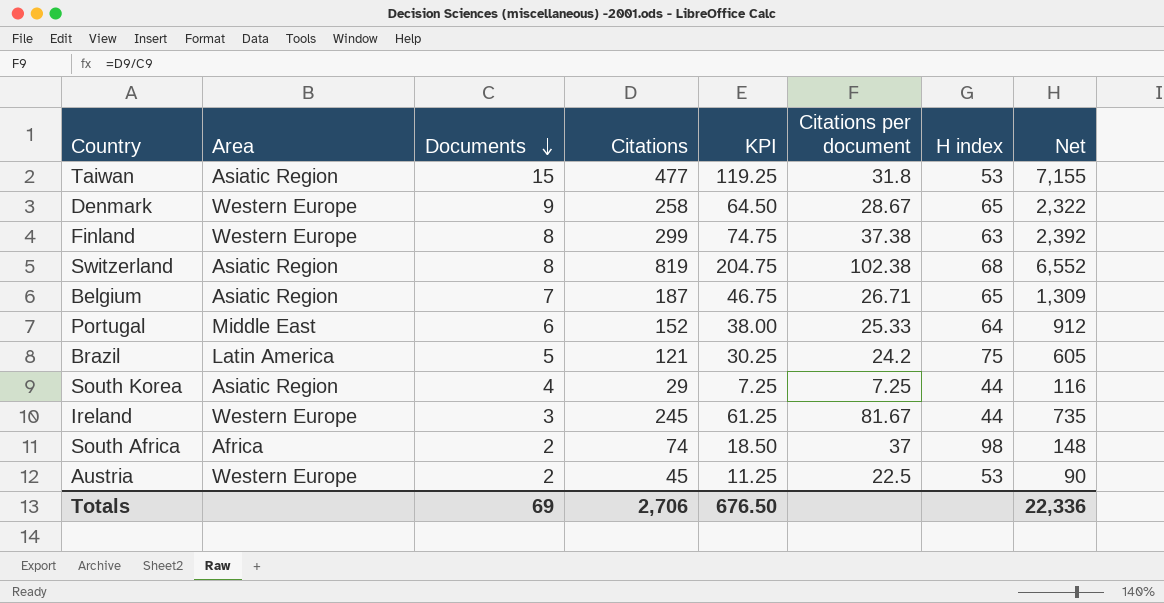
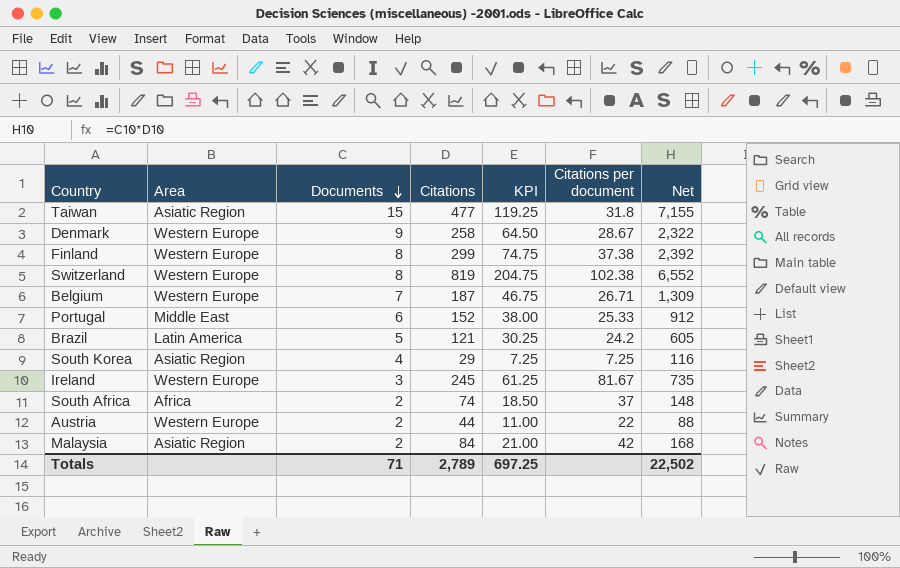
column H index | position: 7 -> none
Switzerland | Area: Asiatic Region -> Western Europe
Belgium | Area: Asiatic Region -> Western Europe
Austria | Citations: 45 -> 44
Austria | KPI: 11.25 -> 11.00
Austria | Citations per document: 22.5 -> 22
Austria | Net: 90 -> 88
row Malaysia: none -> Asiatic Region | 2 | 84 | 21.00 | 42 | 168
Totals | Documents: 69 -> 71
Totals | Citations: 2,706 -> 2,789
Totals | KPI: 676.50 -> 697.25
Totals | Net: 22,336 -> 22,502

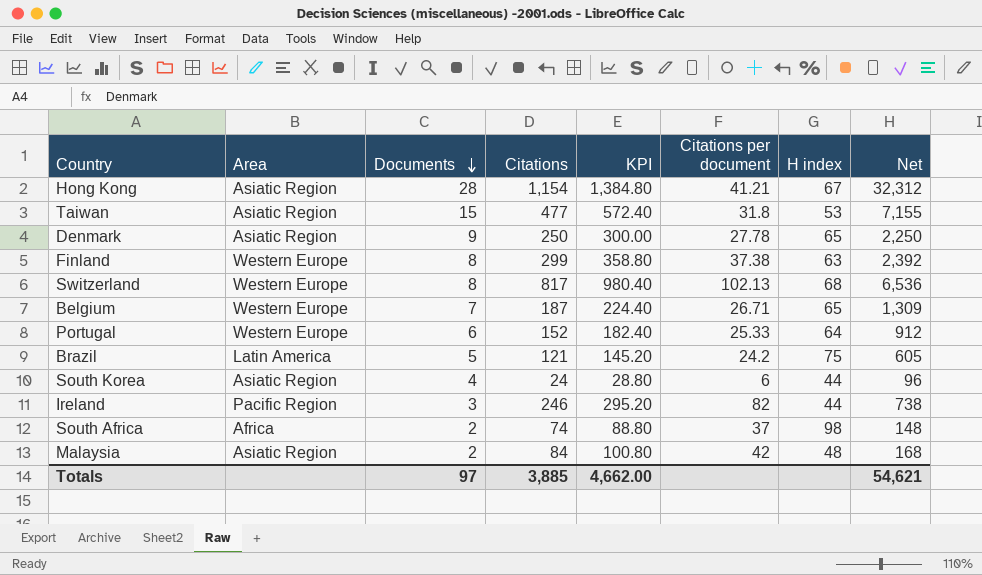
column KPI | formula: [Citations] * 0.25 -> [Citations] * 1.2
column H index | position: none -> 7
row Austria: Western Europe | 2 | 44 | 11.00 | 22 | 88 -> none
row Hong Kong: none -> Asiatic Region | 28 | 1,154 | 1,384.80 | 41.21 | 67 | 32,312
Denmark | Area: Western Europe -> Asiatic Region
Denmark | Citations: 258 -> 250
Denmark | Citations per document: 28.67 -> 27.78
Denmark | Net: 2,322 -> 2,250
Switzerland | Citations: 819 -> 817
Switzerland | Citations per document: 102.38 -> 102.13
Switzerland | Net: 6,552 -> 6,536
Portugal | Area: Middle East -> Western Europe
South Korea | Citations: 29 -> 24
South Korea | Citations per document: 7.25 -> 6
South Korea | Net: 116 -> 96
Ireland | Area: Western Europe -> Pacific Region
Ireland | Citations: 245 -> 246
Ireland | Citations per document: 81.67 -> 82
Ireland | Net: 735 -> 738
Totals | Documents: 71 -> 97
Totals | Citations: 2,789 -> 3,885
Totals | KPI: 697.25 -> 4,662.00
Totals | Net: 22,502 -> 54,621

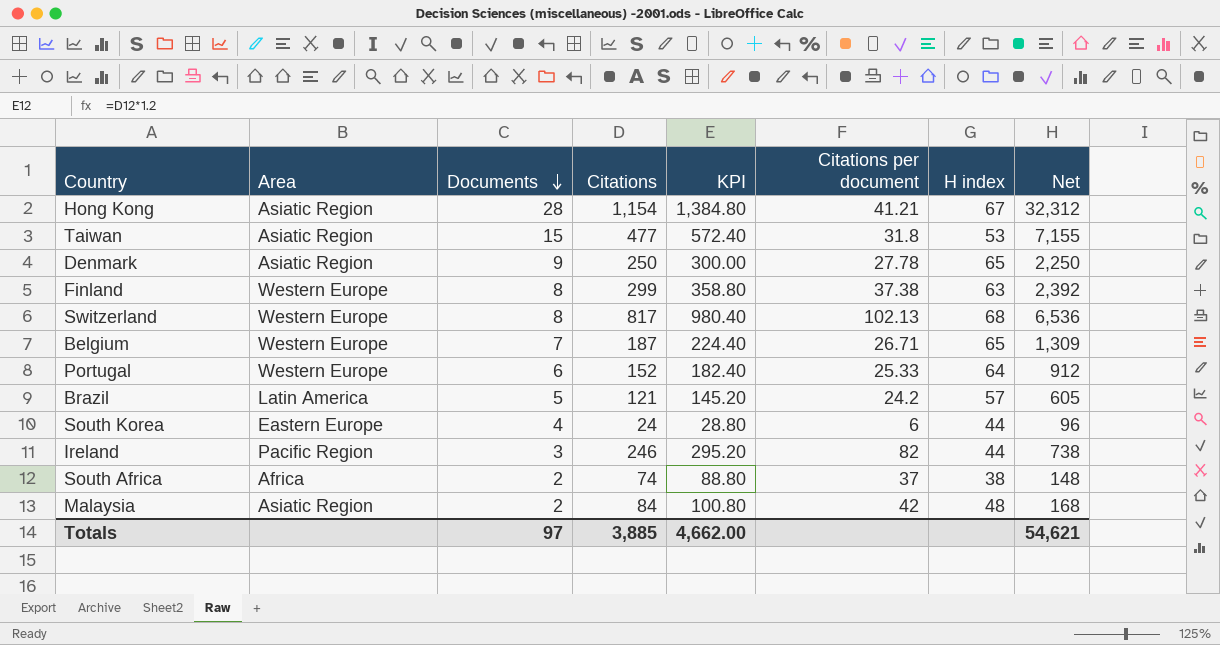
Brazil | H index: 75 -> 57
South Korea | Area: Asiatic Region -> Eastern Europe
South Africa | H index: 98 -> 38

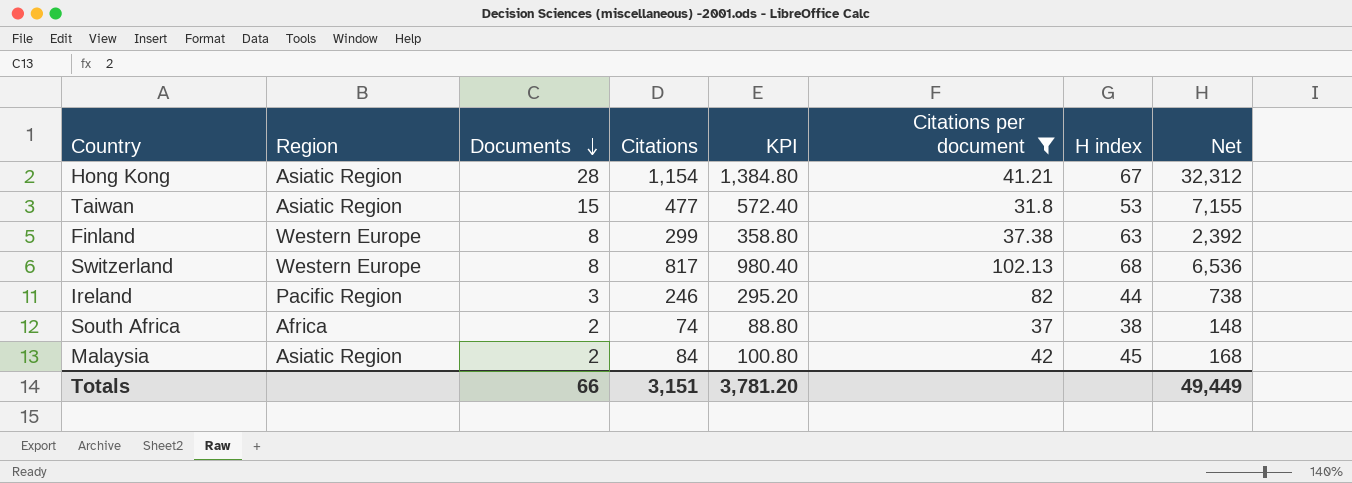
filter: none -> Citations per document >= 31.8
column name: Area -> Region
Malaysia | H index: 48 -> 45
Totals | Documents: 97 -> 66
Totals | Citations: 3,885 -> 3,151
Totals | KPI: 4,662.00 -> 3,781.20
Totals | Net: 54,621 -> 49,449

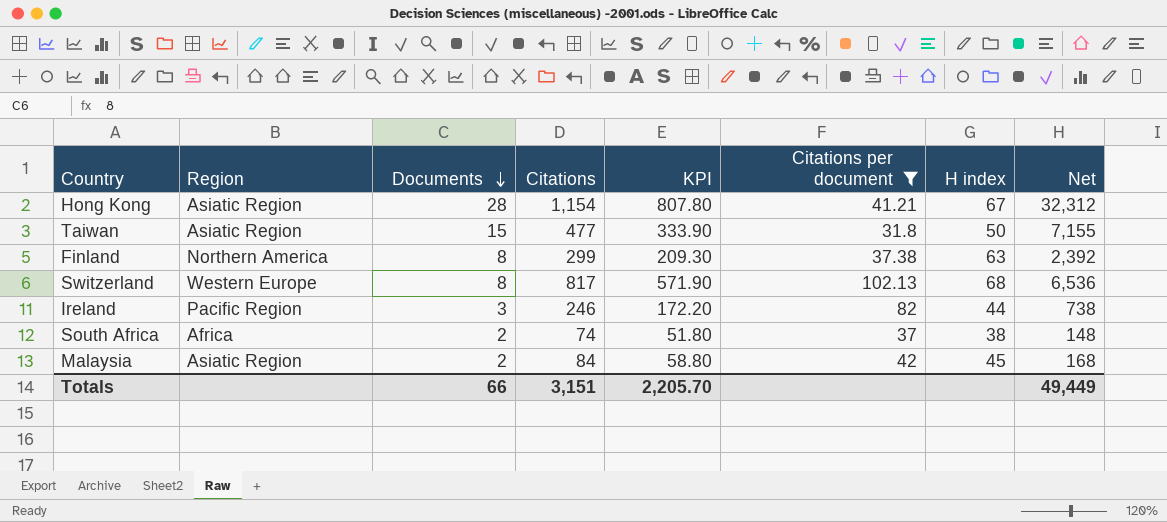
column KPI | formula: [Citations] * 1.2 -> [Citations] * 0.7
Taiwan | H index: 53 -> 50
Finland | Region: Western Europe -> Northern America
Totals | KPI: 3,781.20 -> 2,205.70

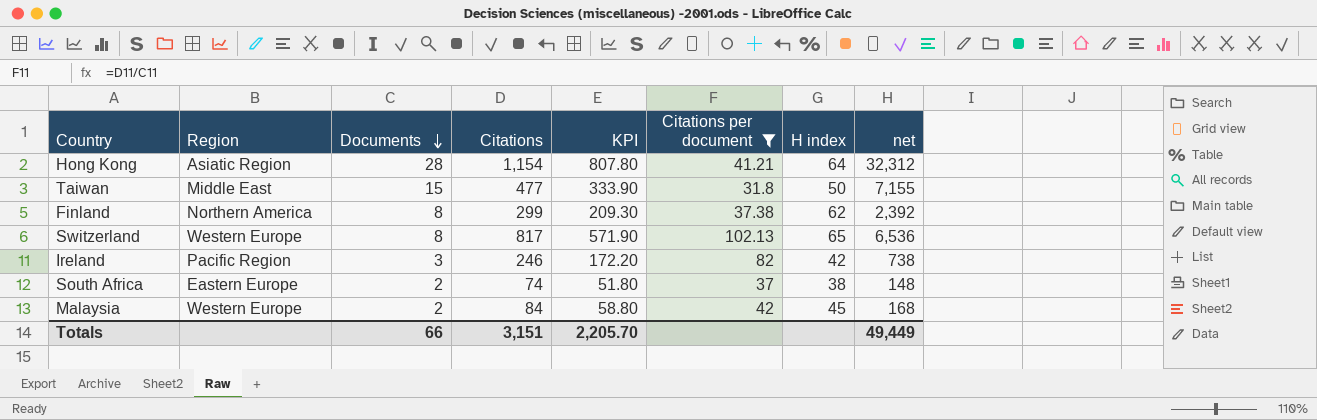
column name: Net -> net
Hong Kong | H index: 67 -> 64
Taiwan | Region: Asiatic Region -> Middle East
Finland | H index: 63 -> 62
Switzerland | H index: 68 -> 65
Ireland | H index: 44 -> 42
South Africa | Region: Africa -> Eastern Europe
Malaysia | Region: Asiatic Region -> Western Europe

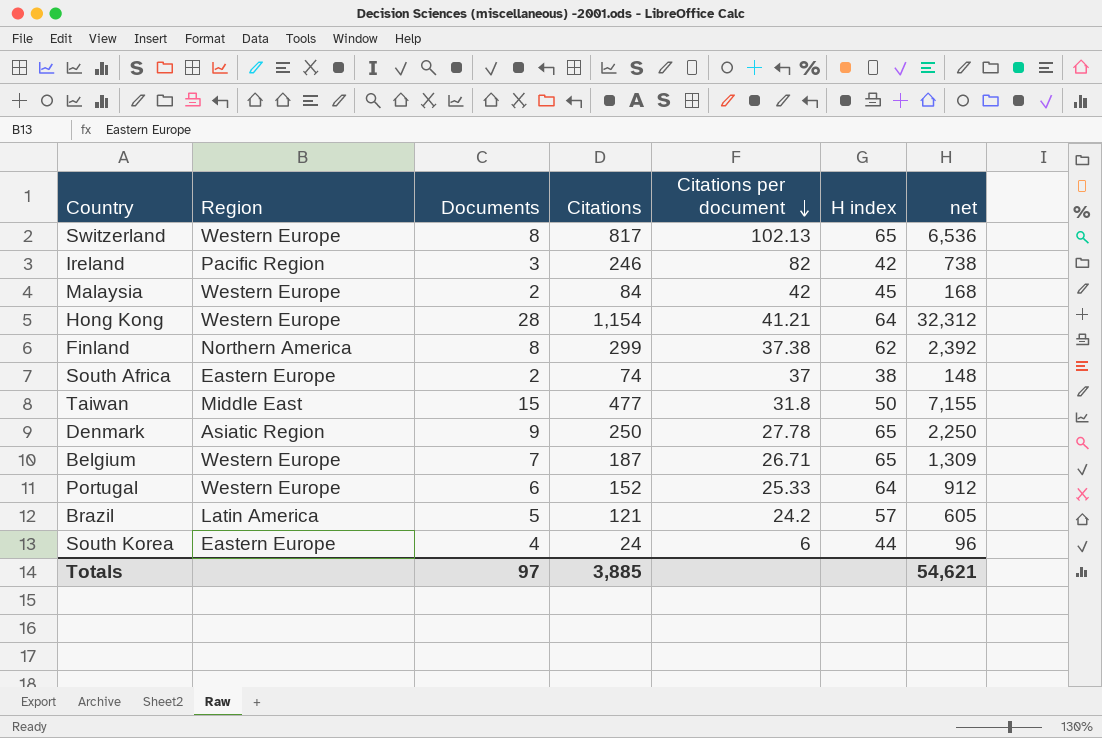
filter: Citations per document >= 31.8 -> none
row order: Documents descending -> Citations per document descending
column KPI | formula: [Citations] * 0.7 -> none
Hong Kong | Region: Asiatic Region -> Western Europe
Totals | Documents: 66 -> 97
Totals | Citations: 3,151 -> 3,885
Totals | net: 49,449 -> 54,621

